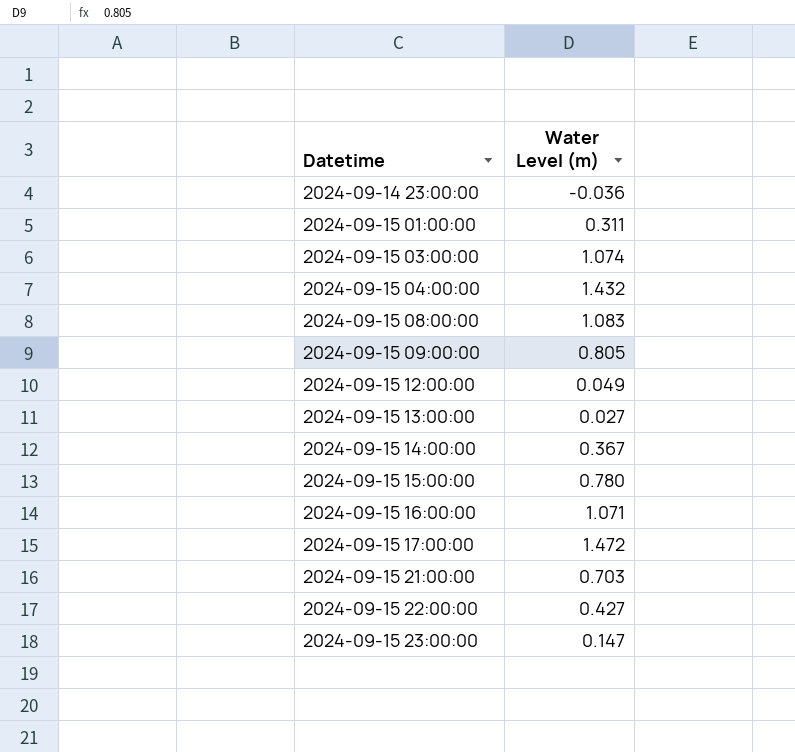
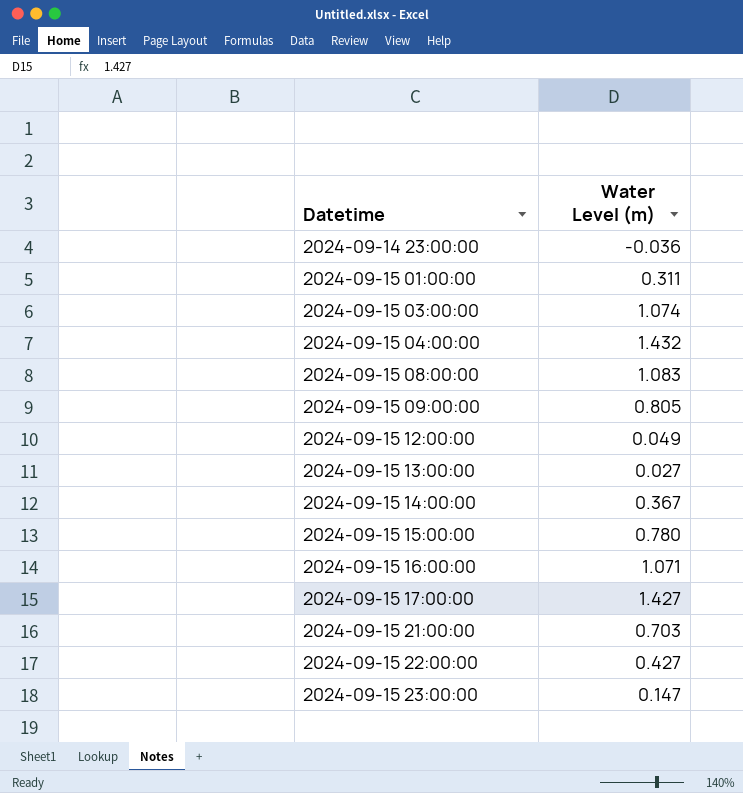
2024-09-15 17:00:00 | Water Level (m): 1.472 -> 1.427

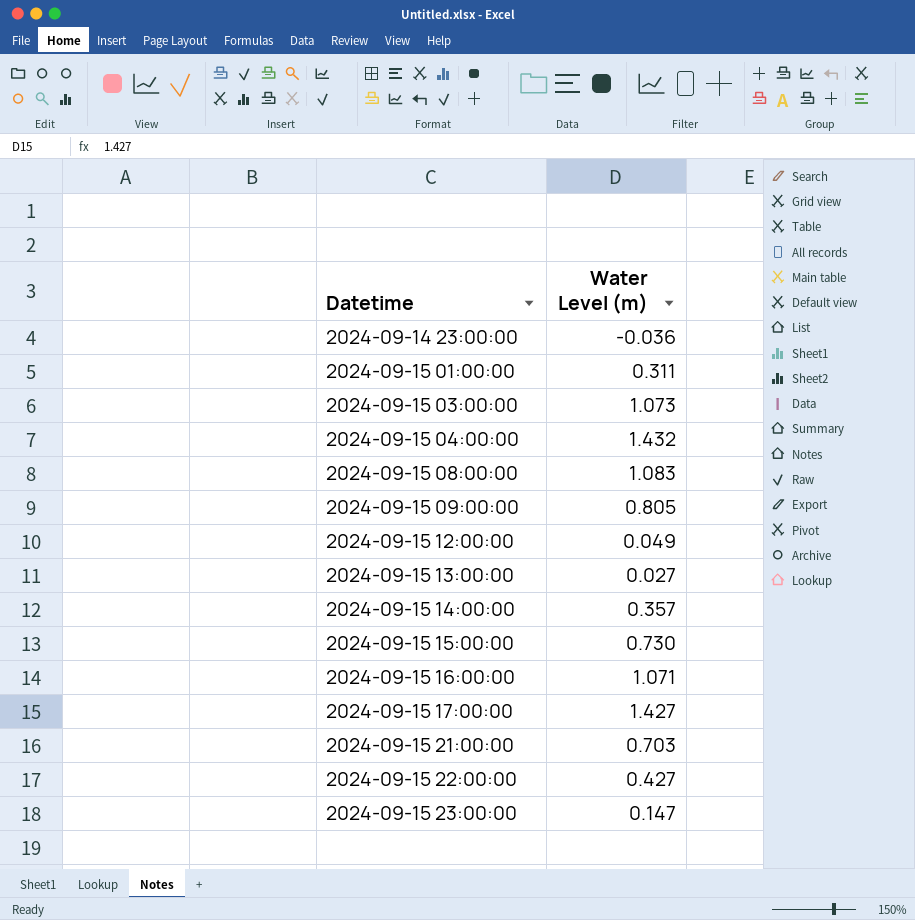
2024-09-15 03:00:00 | Water Level (m): 1.074 -> 1.073
2024-09-15 14:00:00 | Water Level (m): 0.367 -> 0.357
2024-09-15 15:00:00 | Water Level (m): 0.780 -> 0.730

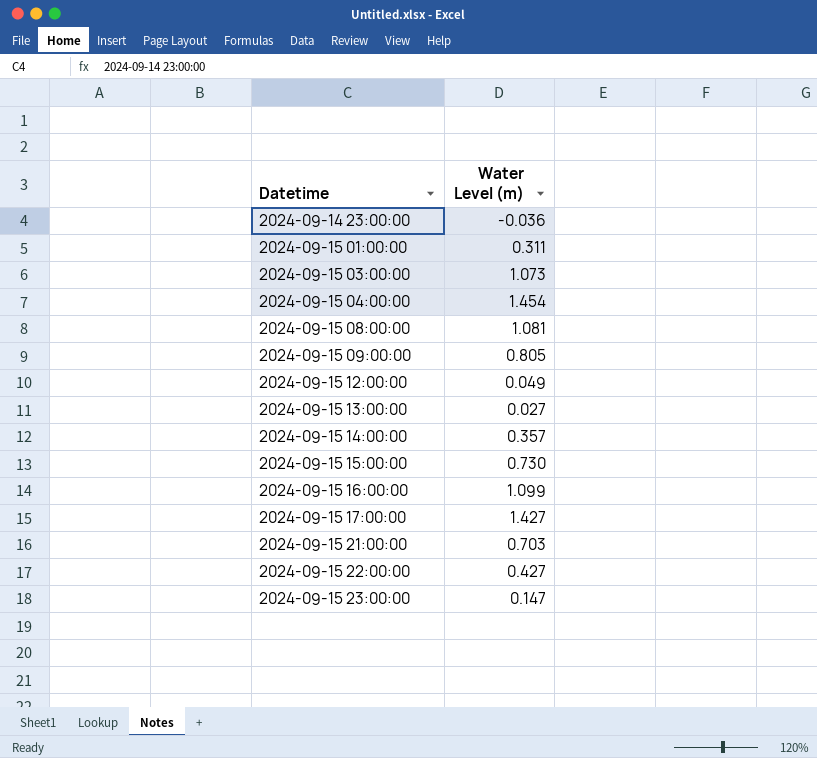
2024-09-15 04:00:00 | Water Level (m): 1.432 -> 1.454
2024-09-15 08:00:00 | Water Level (m): 1.083 -> 1.081
2024-09-15 16:00:00 | Water Level (m): 1.071 -> 1.099

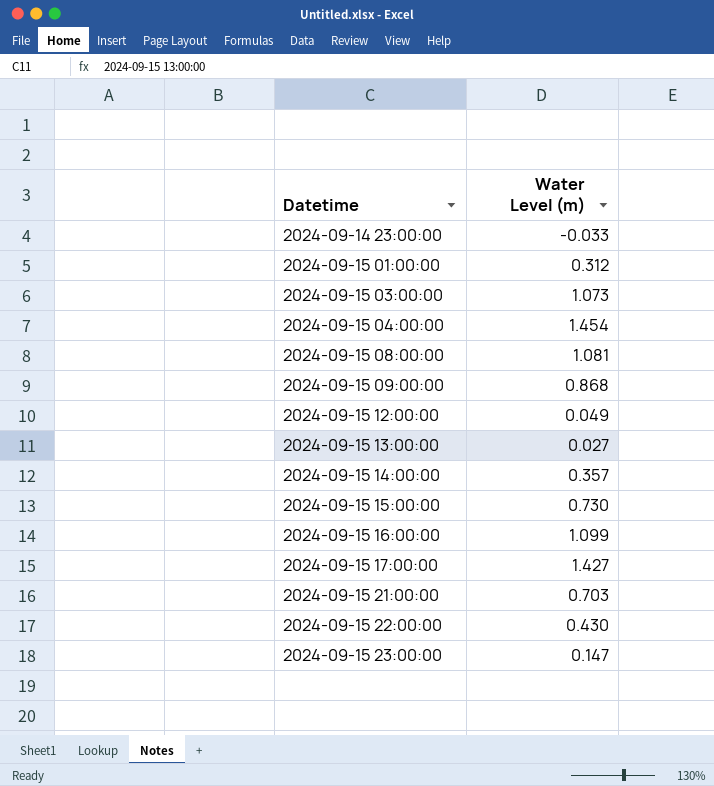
2024-09-14 23:00:00 | Water Level (m): -0.036 -> -0.033
2024-09-15 01:00:00 | Water Level (m): 0.311 -> 0.312
2024-09-15 09:00:00 | Water Level (m): 0.805 -> 0.868
2024-09-15 22:00:00 | Water Level (m): 0.427 -> 0.430

